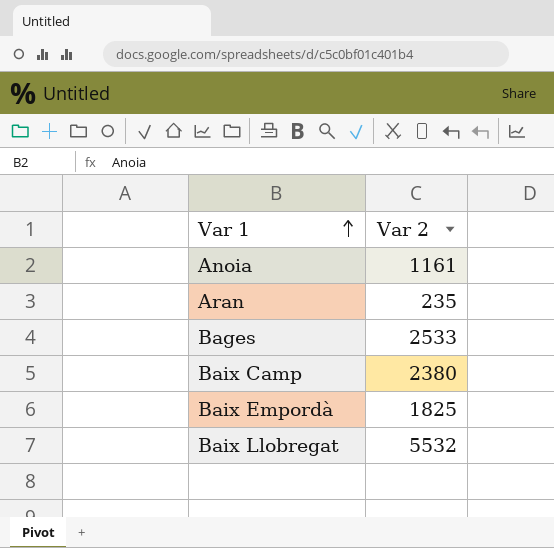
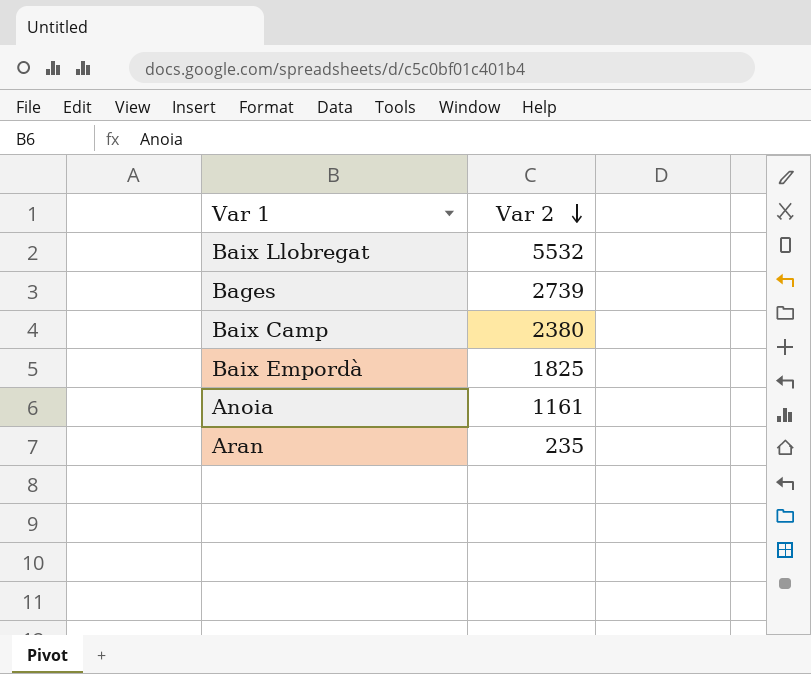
row order: Var 1 ascending -> Var 2 descending
Bages | Var 2: 2533 -> 2739

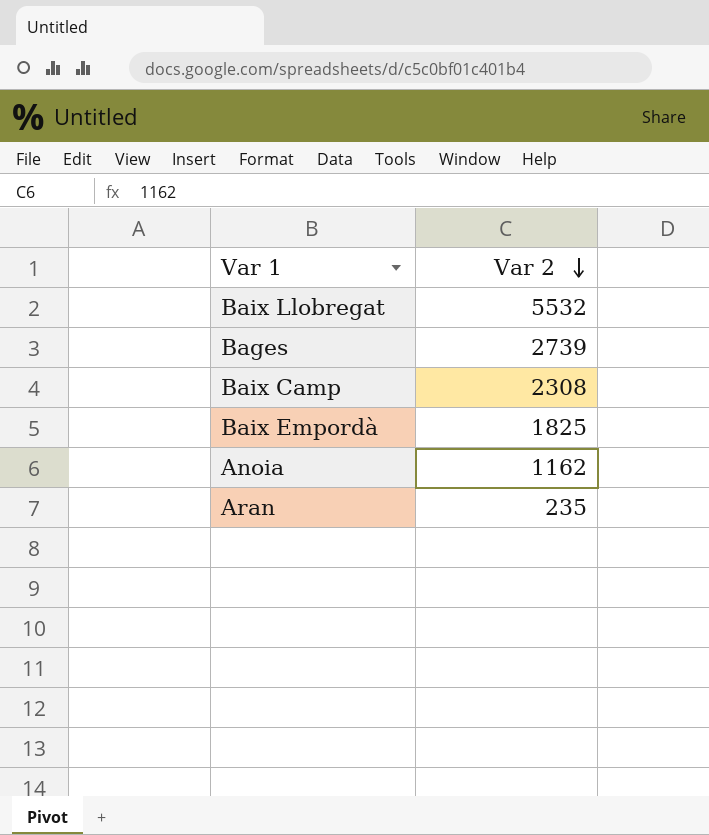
Baix Camp | Var 2: 2380 -> 2308
Anoia | Var 2: 1161 -> 1162

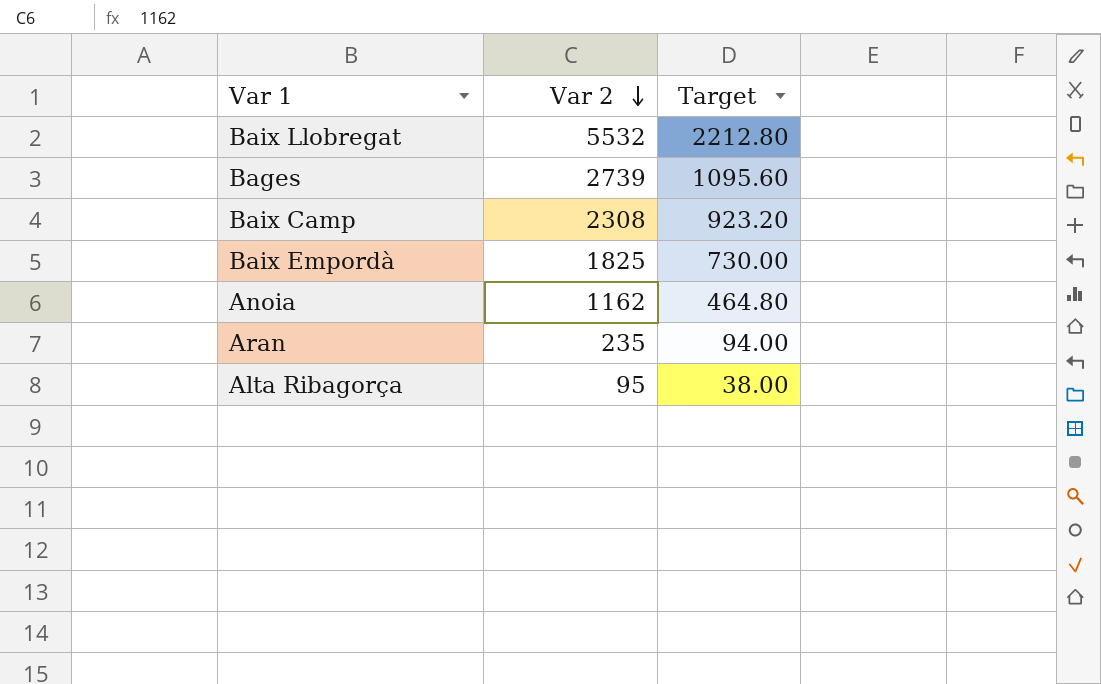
column Target | formula: none -> [Var 2] * 0.4
row Alta Ribagorça: none -> 95 | 38.00

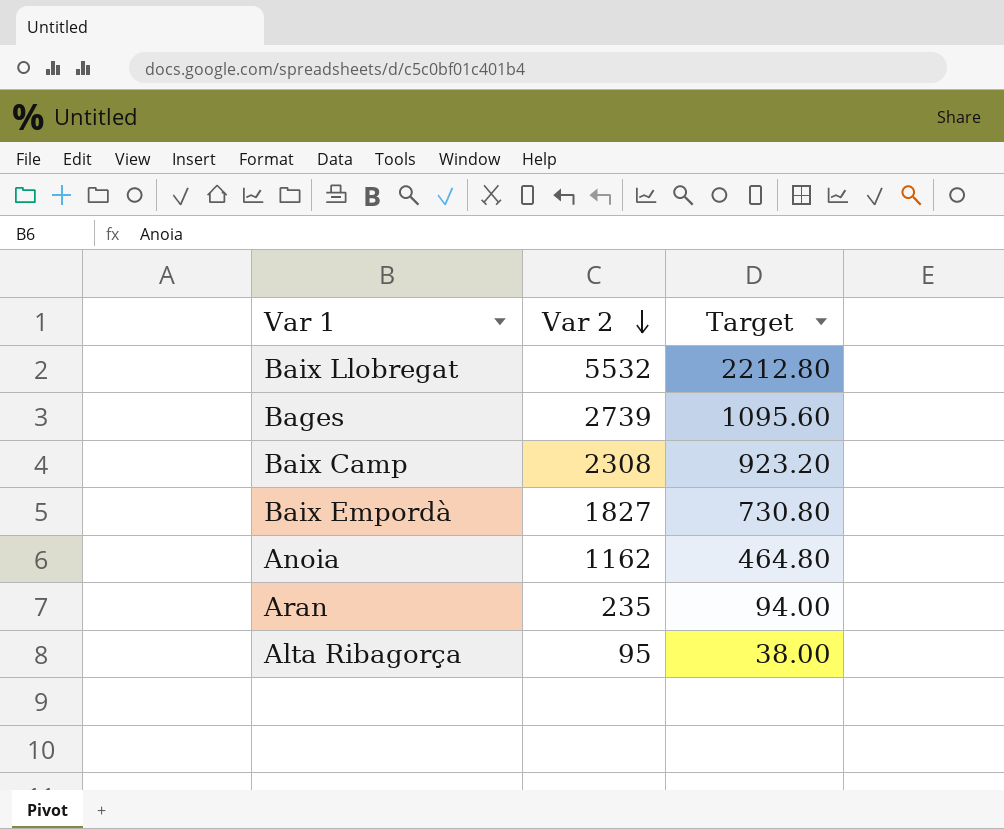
Baix Empordà | Var 2: 1825 -> 1827
Baix Empordà | Target: 730.00 -> 730.80

